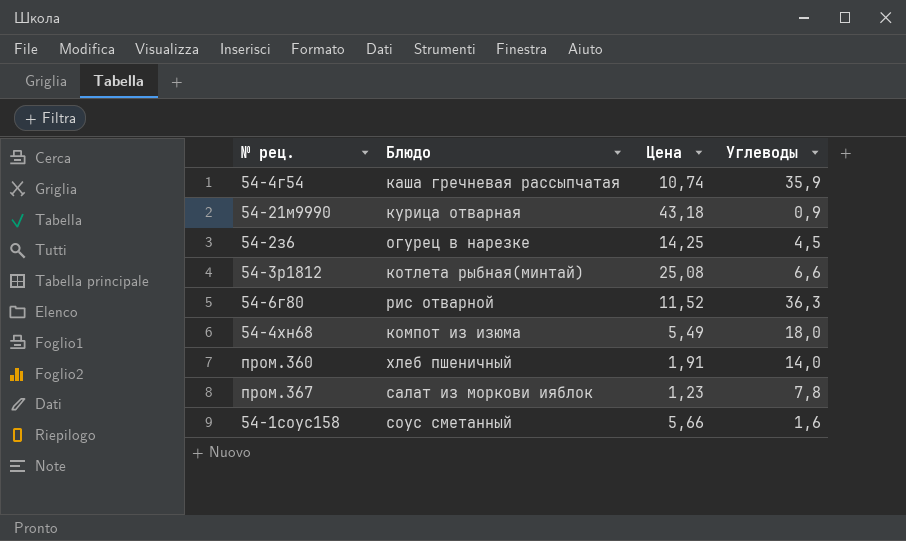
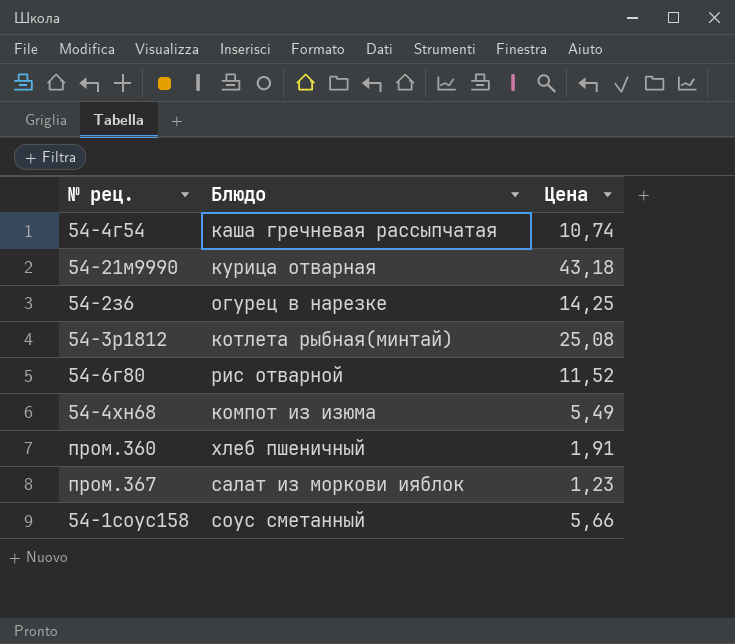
column Углеводы | position: 4 -> none

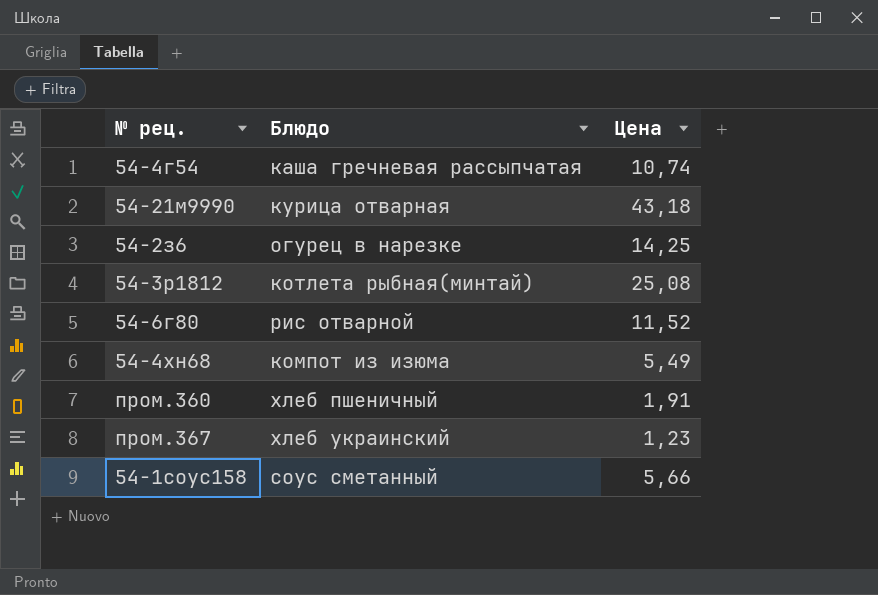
пром.367 | Блюдо: салат из моркови ияблок -> хлеб украинский

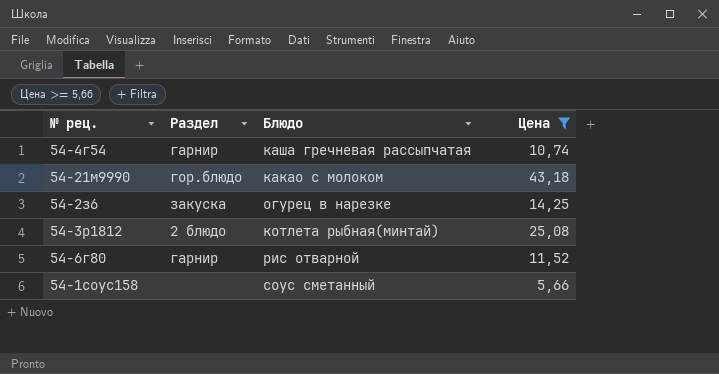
filter: none -> Цена >= 5,66
column Раздел | position: none -> 2
54-21м9990 | Блюдо: курица отварная -> какао с молоком

